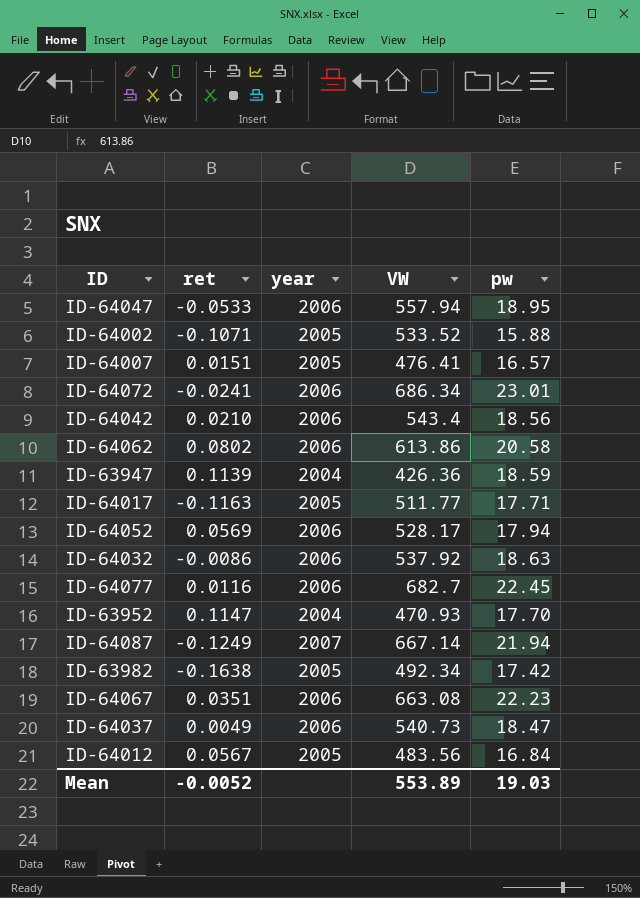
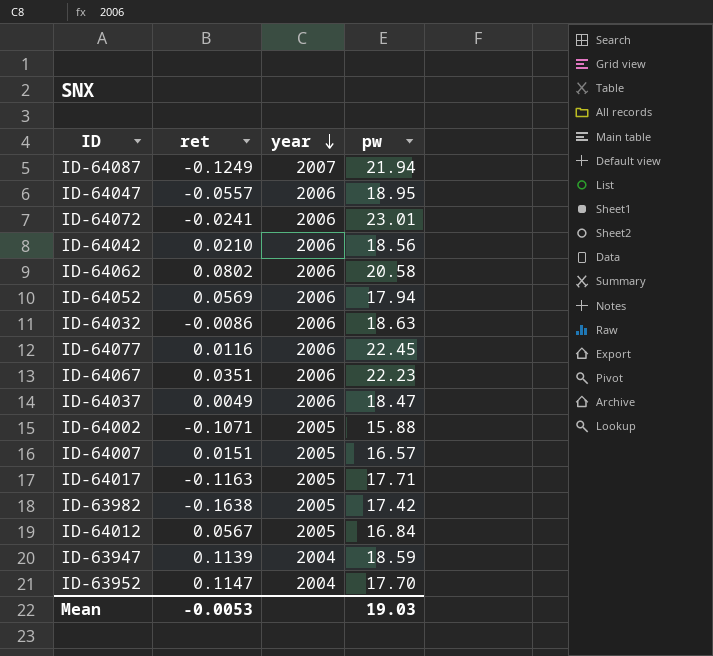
row order: none -> year descending
column VW | position: 4 -> none
ID-64047 | ret: -0.0533 -> -0.0557
Mean | ret: -0.0052 -> -0.0053

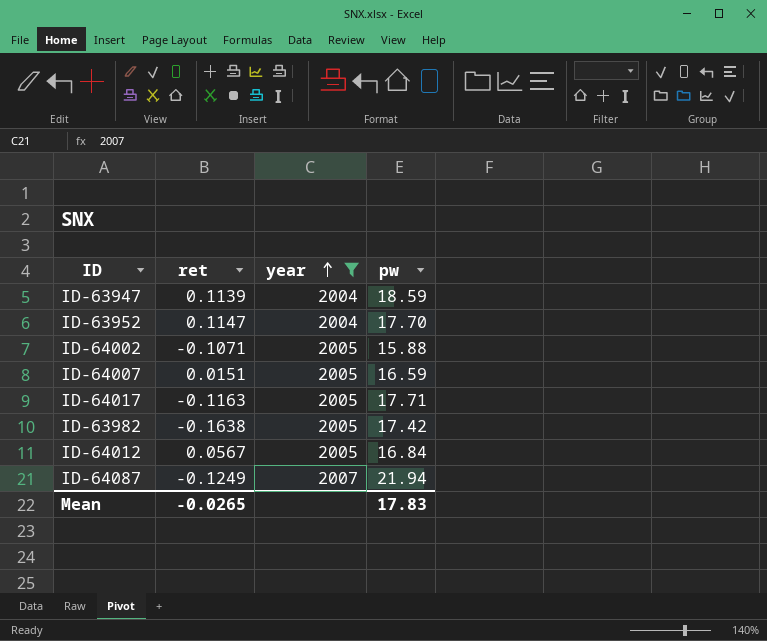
filter: none -> year != 2006
row order: year descending -> year ascending
ID-64007 | pw: 16.57 -> 16.59
Mean | ret: -0.0053 -> -0.0265
Mean | pw: 19.03 -> 17.83

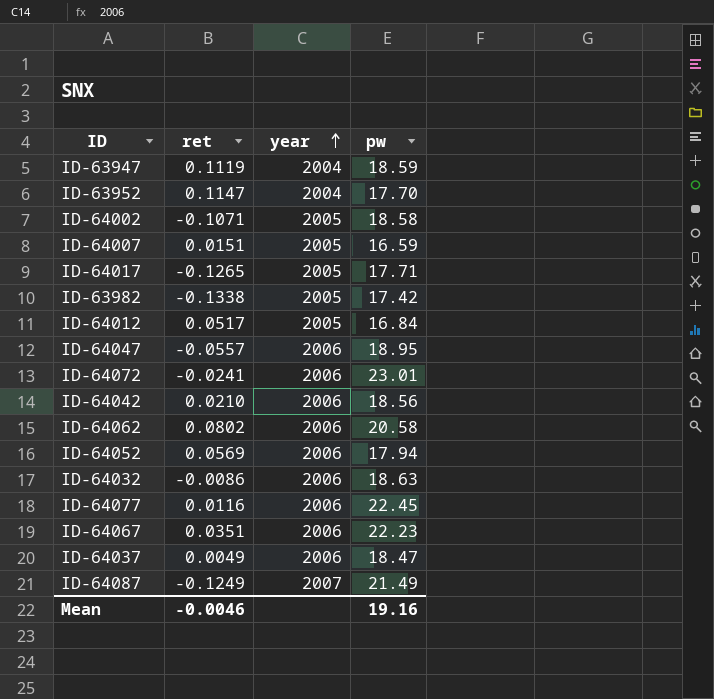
filter: year != 2006 -> none
ID-63947 | ret: 0.1139 -> 0.1119
ID-64002 | pw: 15.88 -> 18.58
ID-64017 | ret: -0.1163 -> -0.1265
ID-63982 | ret: -0.1638 -> -0.1338
ID-64012 | ret: 0.0567 -> 0.0517
ID-64087 | pw: 21.94 -> 21.49
Mean | ret: -0.0265 -> -0.0046
Mean | pw: 17.83 -> 19.16

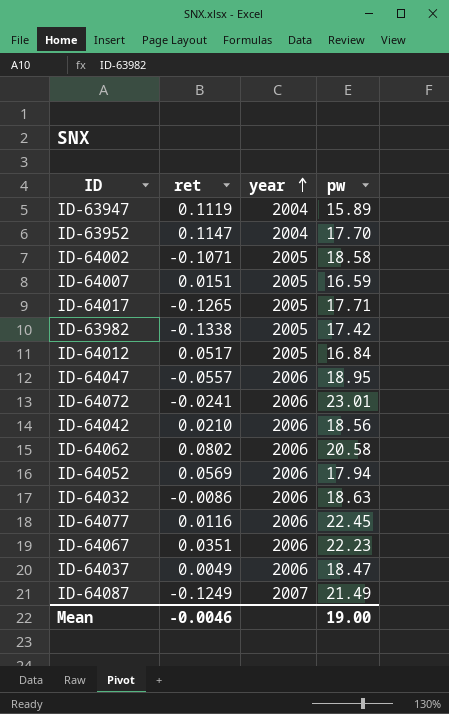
ID-63947 | pw: 18.59 -> 15.89
Mean | pw: 19.16 -> 19.00

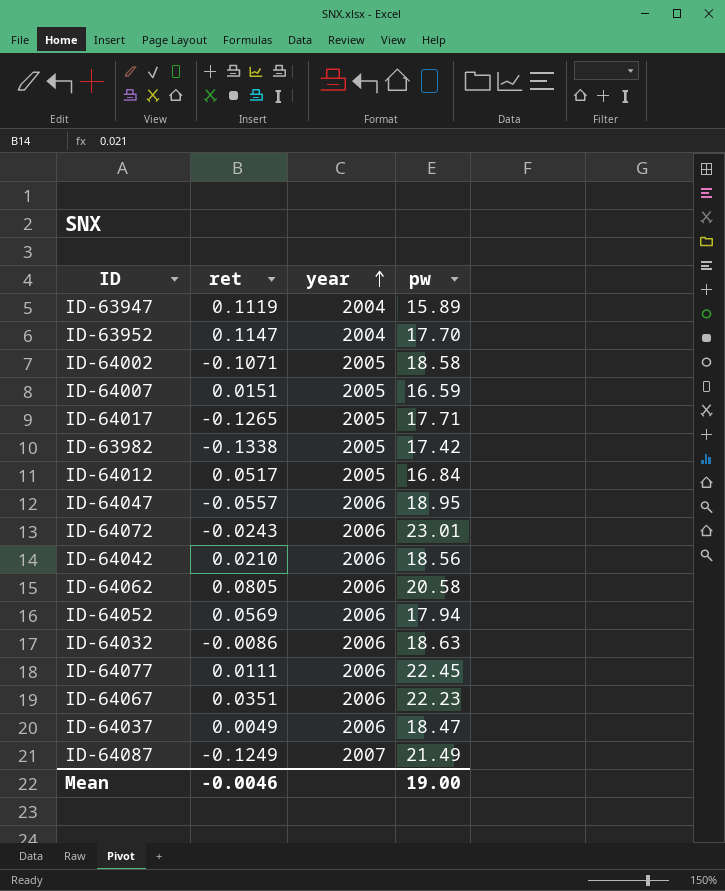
ID-64072 | ret: -0.0241 -> -0.0243
ID-64062 | ret: 0.0802 -> 0.0805
ID-64077 | ret: 0.0116 -> 0.0111

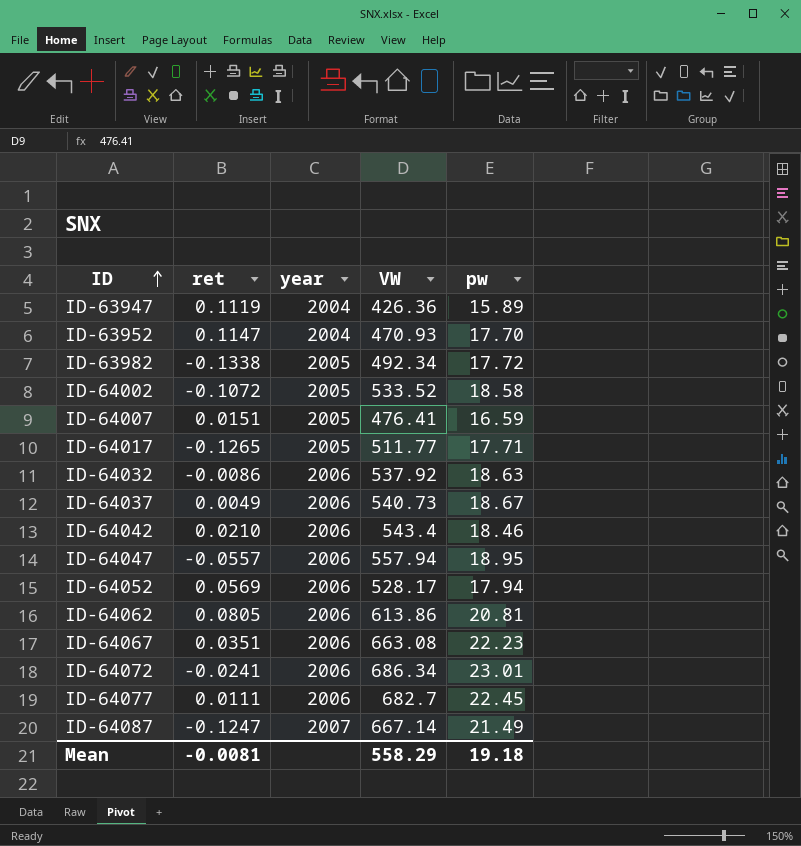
row order: year ascending -> ID ascending
column VW | position: none -> 4
row ID-64012: 0.0517 | 2005 | 16.84 -> none
ID-63982 | pw: 17.42 -> 17.72
ID-64002 | ret: -0.1071 -> -0.1072
ID-64037 | pw: 18.47 -> 18.67
ID-64042 | pw: 18.56 -> 18.46
ID-64062 | pw: 20.58 -> 20.81
ID-64072 | ret: -0.0243 -> -0.0241
ID-64087 | ret: -0.1249 -> -0.1247
Mean | ret: -0.0046 -> -0.0081
Mean | pw: 19.00 -> 19.18

